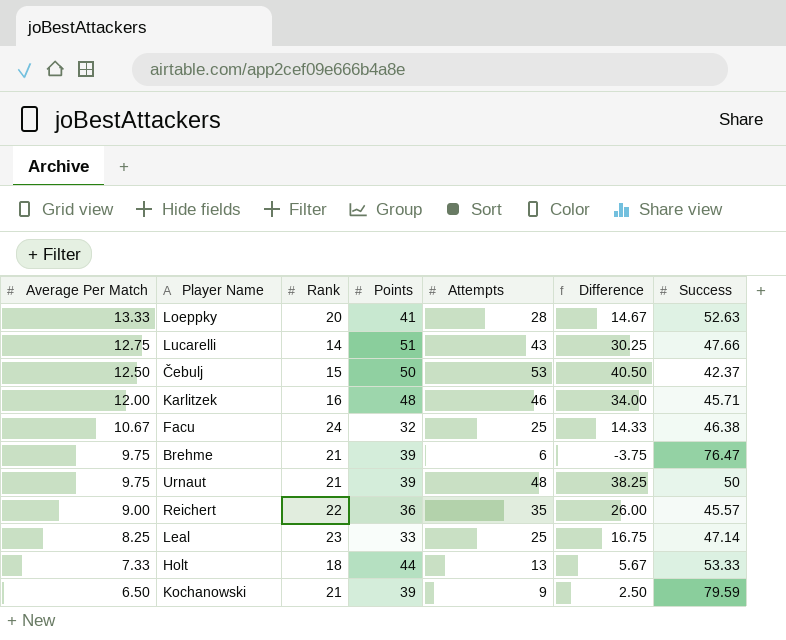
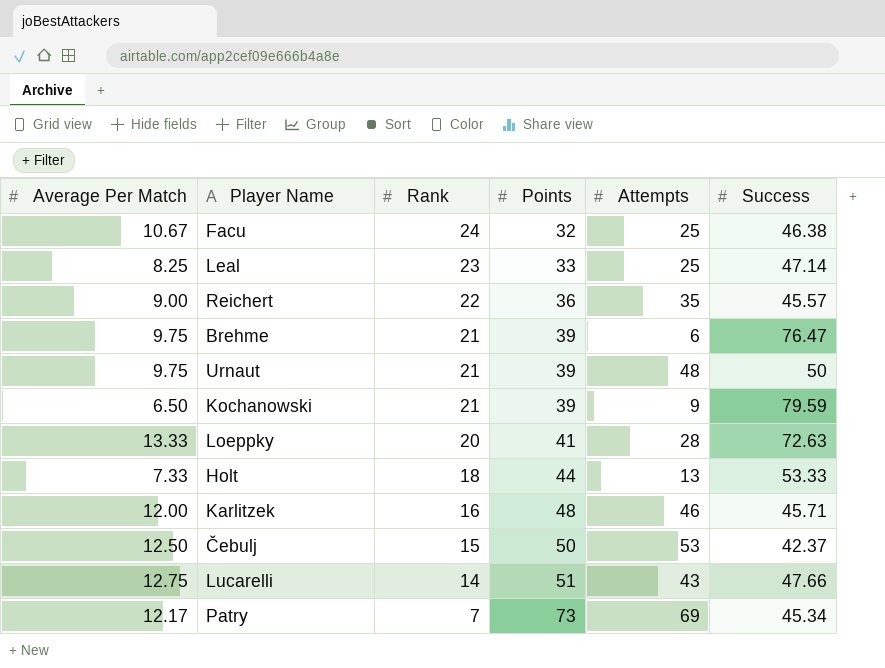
row order: Average Per Match descending -> Rank descending
column Difference | formula: [Attempts] - [Average Per Match] -> none
Loeppky | Success: 52.63 -> 72.63
row Patry: none -> 12.17 | 7 | 73 | 69 | 45.34

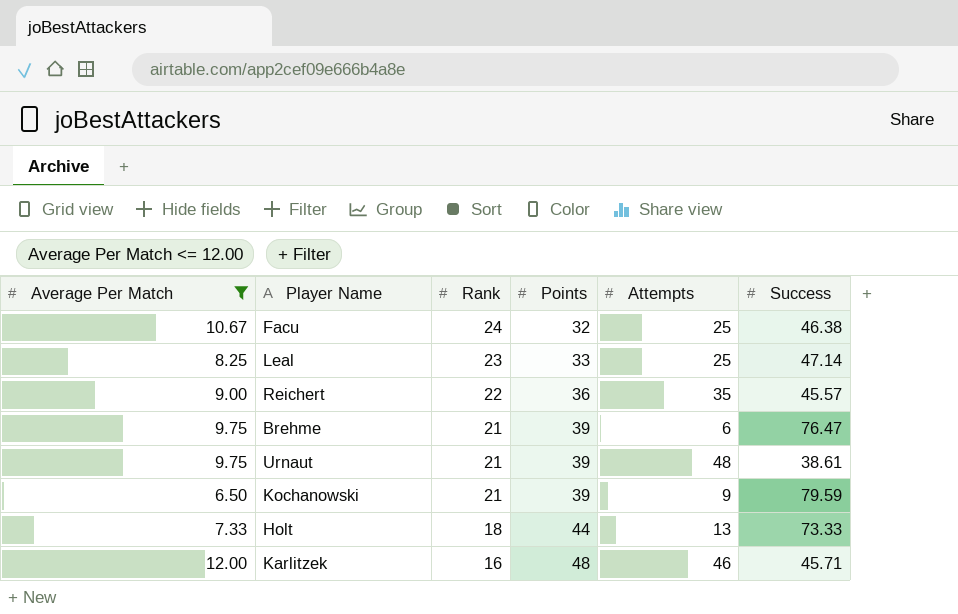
filter: none -> Average Per Match <= 12.00
Urnaut | Success: 50 -> 38.61
Holt | Success: 53.33 -> 73.33

